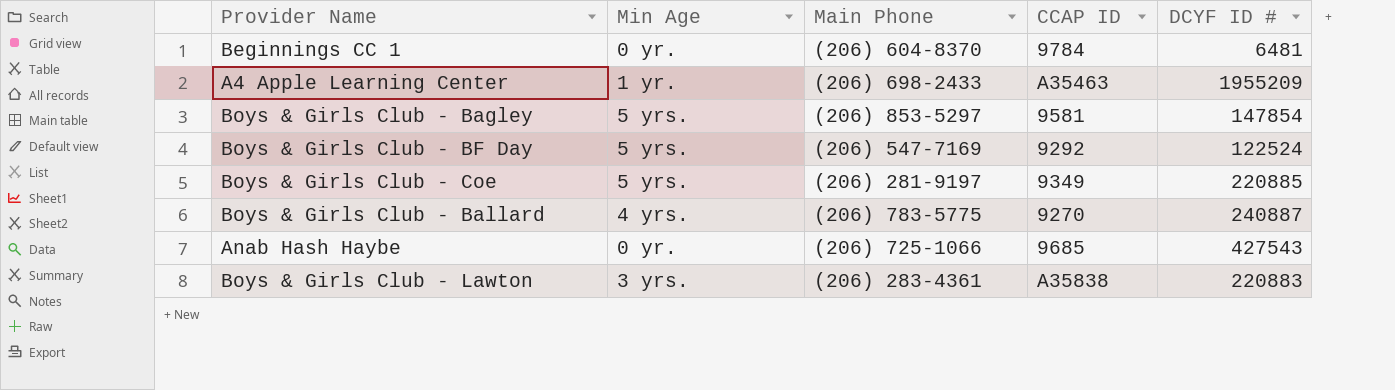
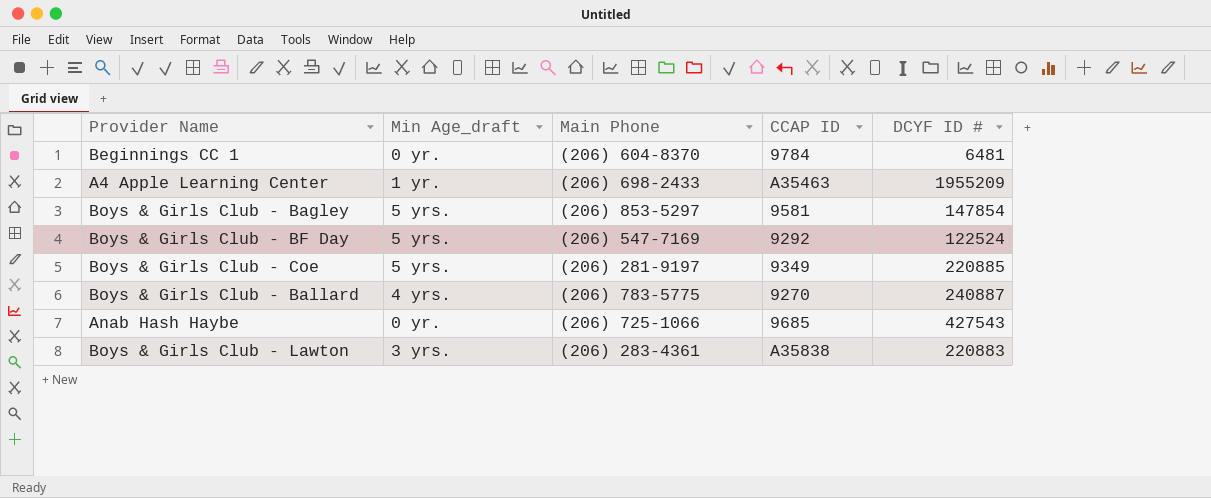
column name: Min Age -> Min Age_draft

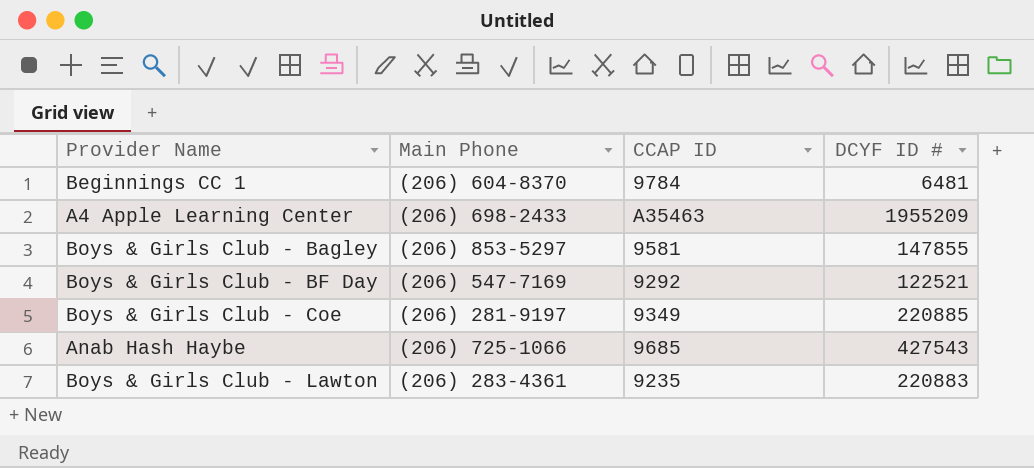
column Min Age_draft | position: 2 -> none
row Boys & Girls Club - Ballard: 4 yrs. | (206) 783-5775 | 9270 | 240887 -> none
Boys & Girls Club - Bagley | DCYF ID #: 147854 -> 147855
Boys & Girls Club - BF Day | DCYF ID #: 122524 -> 122521
Boys & Girls Club - Lawton | CCAP ID: A35838 -> 9235

